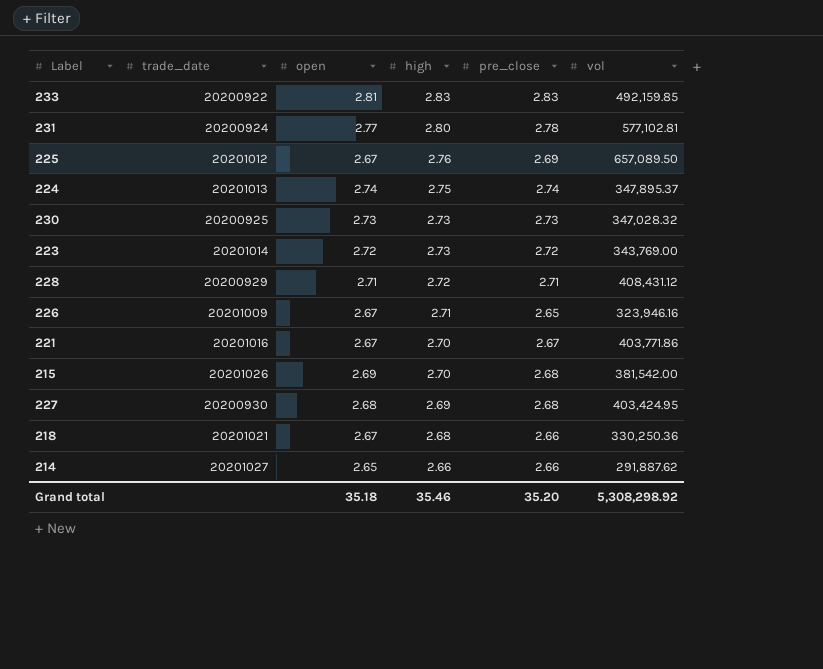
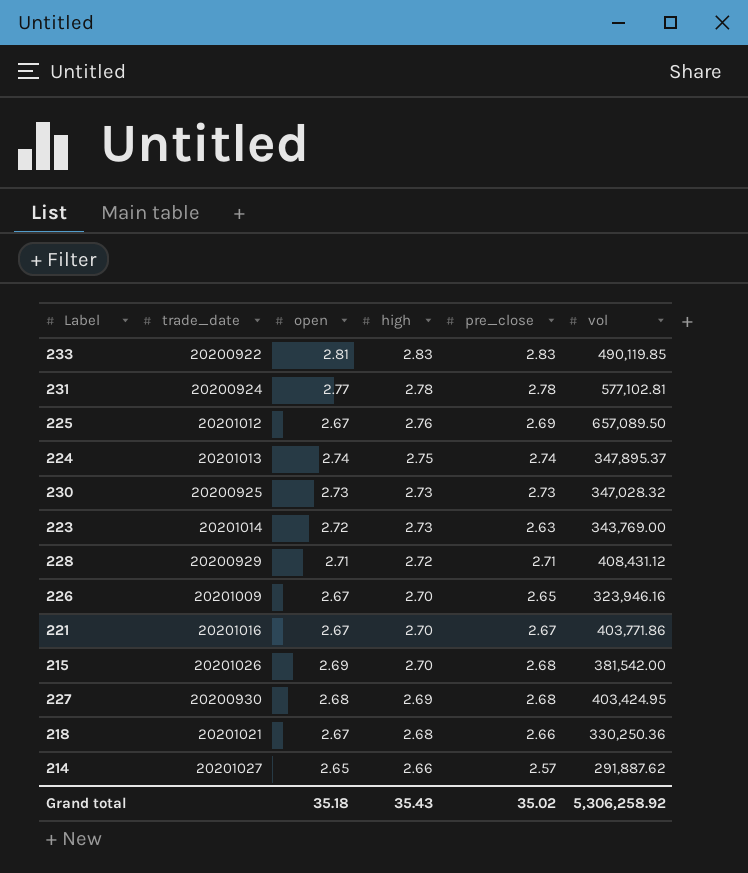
233 | vol: 492,159.85 -> 490,119.85
231 | high: 2.80 -> 2.78
223 | pre_close: 2.72 -> 2.63
226 | high: 2.71 -> 2.70
214 | pre_close: 2.66 -> 2.57
Grand total | high: 35.46 -> 35.43
Grand total | pre_close: 35.20 -> 35.02
Grand total | vol: 5,308,298.92 -> 5,306,258.92

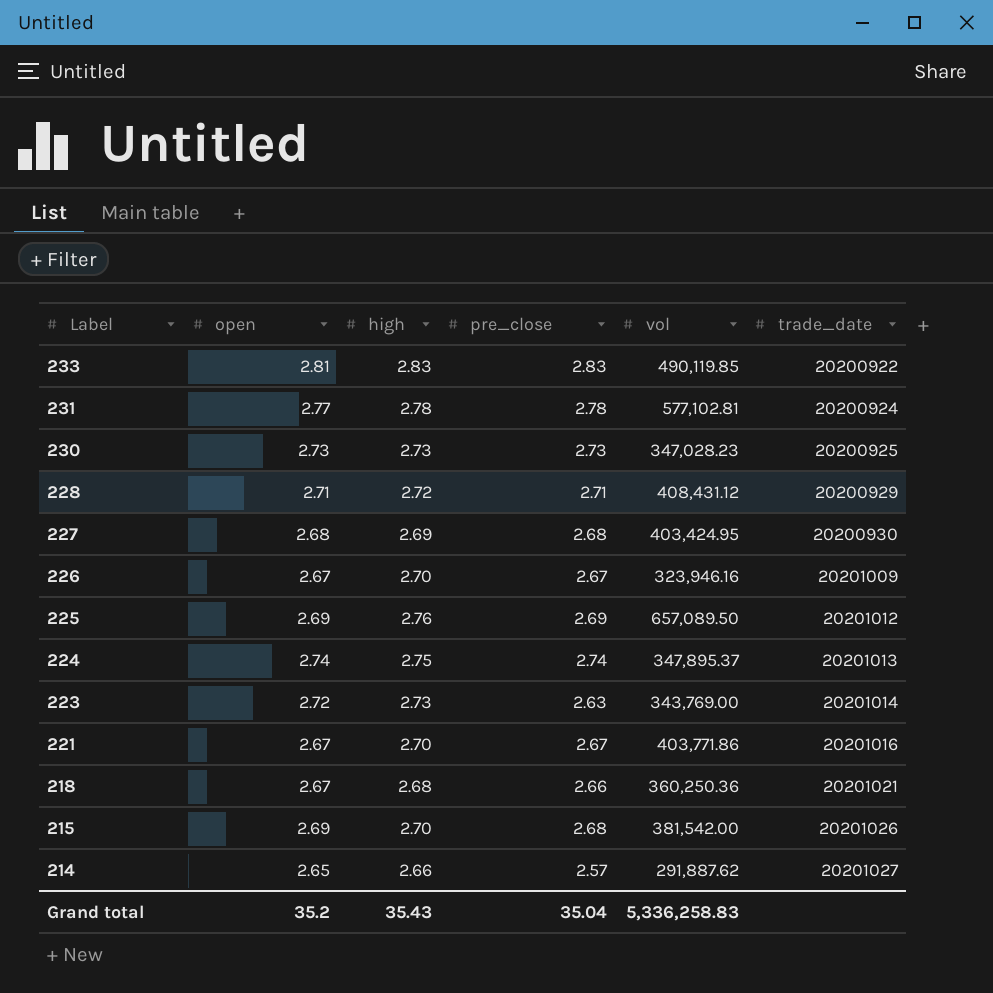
row order: high descending -> Label descending
column trade_date | position: 2 -> 6
230 | vol: 347,028.32 -> 347,028.23
226 | pre_close: 2.65 -> 2.67
225 | open: 2.67 -> 2.69
218 | vol: 330,250.36 -> 360,250.36
Grand total | open: 35.18 -> 35.2
Grand total | pre_close: 35.02 -> 35.04
Grand total | vol: 5,306,258.92 -> 5,336,258.83

